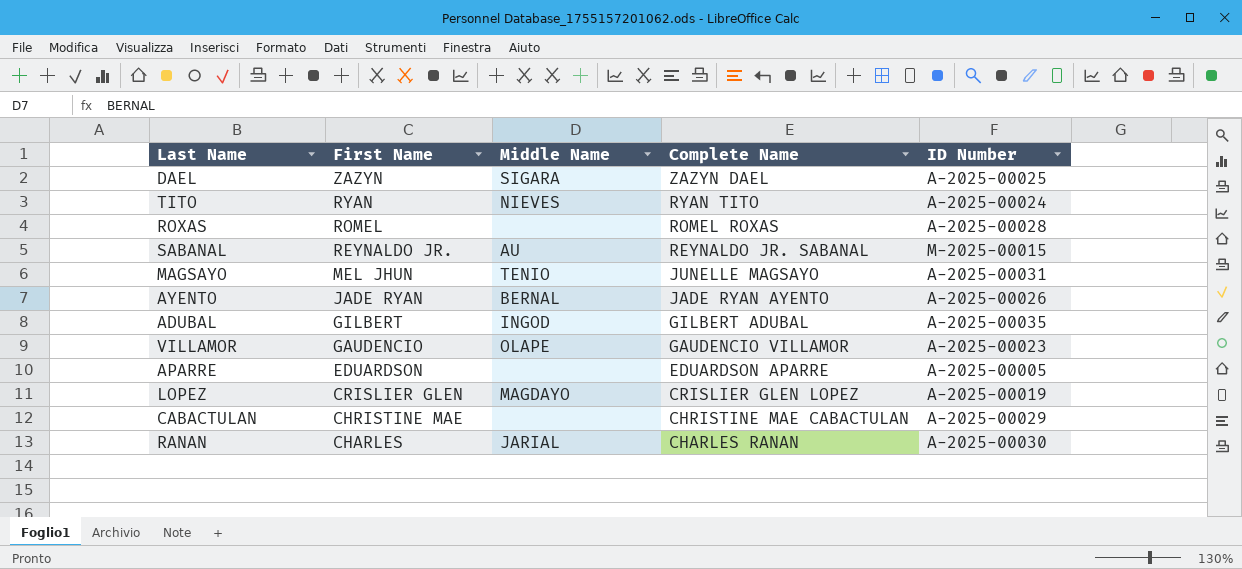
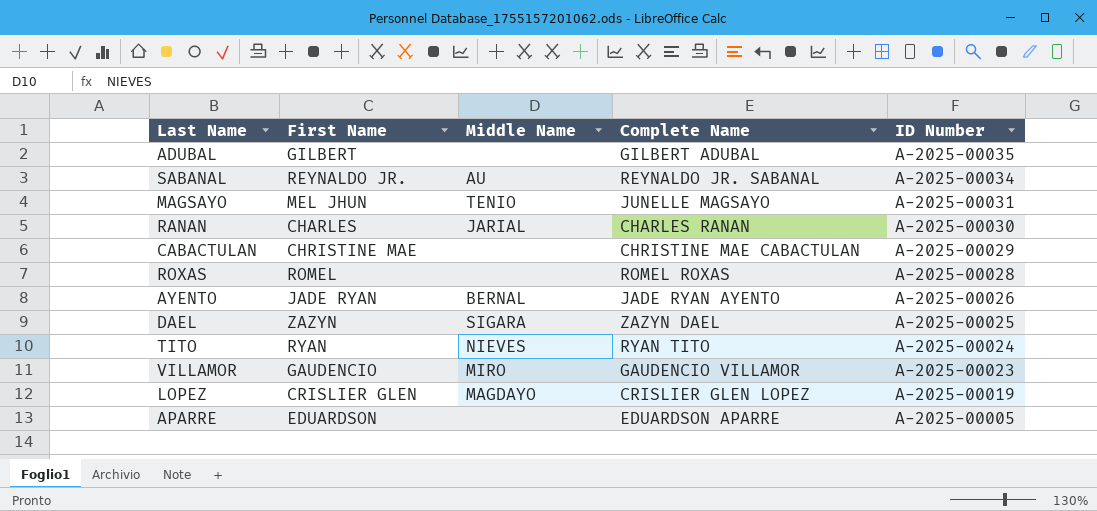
row order: First Name descending -> ID Number descending
ADUBAL | Middle Name: INGOD -> none
SABANAL | ID Number: M-2025-00015 -> A-2025-00034
VILLAMOR | Middle Name: OLAPE -> MIRO

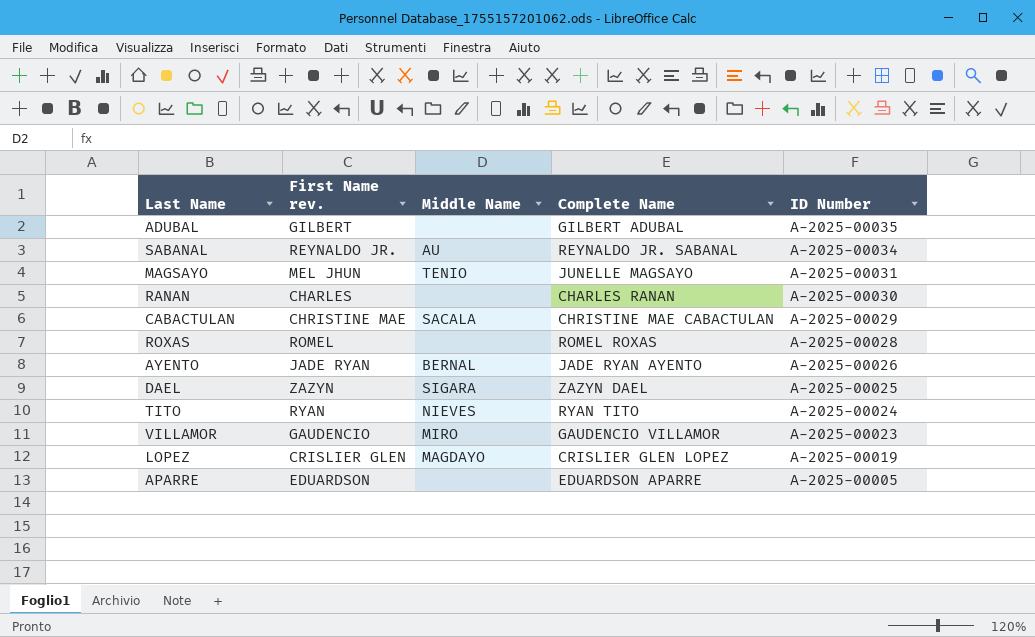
column name: First Name -> First Name rev.
RANAN | Middle Name: JARIAL -> none
CABACTULAN | Middle Name: none -> SACALA

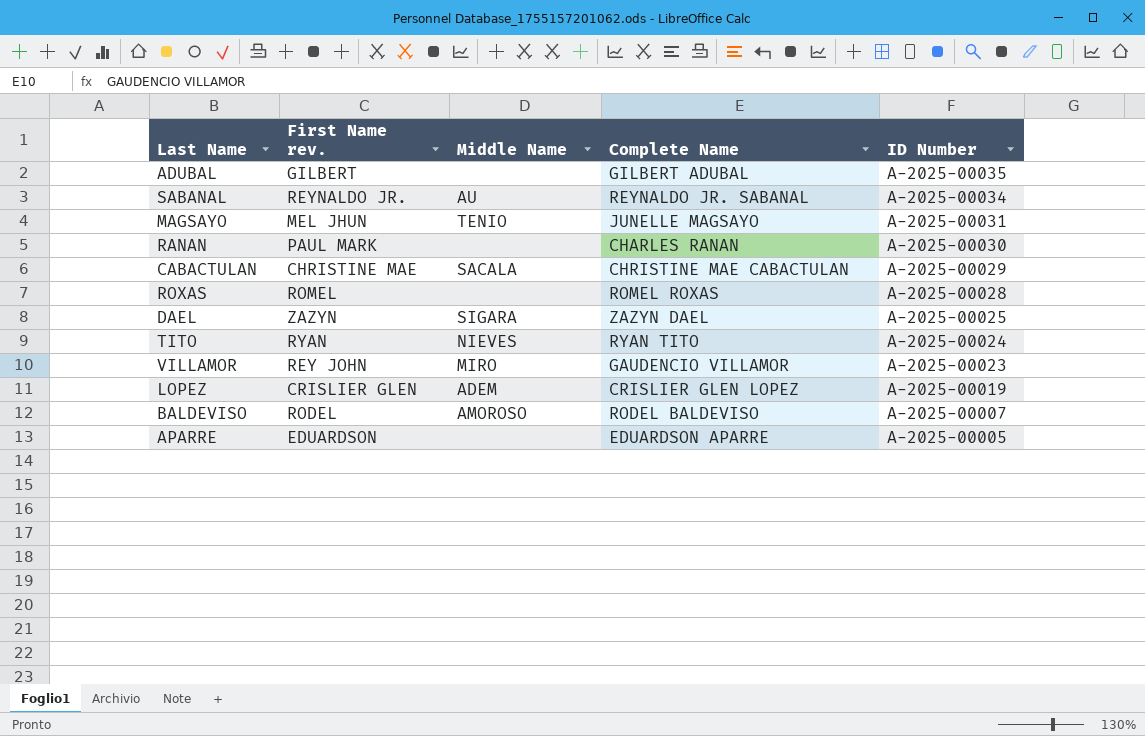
row AYENTO: JADE RYAN | BERNAL | JADE RYAN AYENTO | A-2025-00026 -> none
RANAN | First Name rev.: CHARLES -> PAUL MARK
VILLAMOR | First Name rev.: GAUDENCIO -> REY JOHN
LOPEZ | Middle Name: MAGDAYO -> ADEM
row BALDEVISO: none -> RODEL | AMOROSO | RODEL BALDEVISO | A-2025-00007

